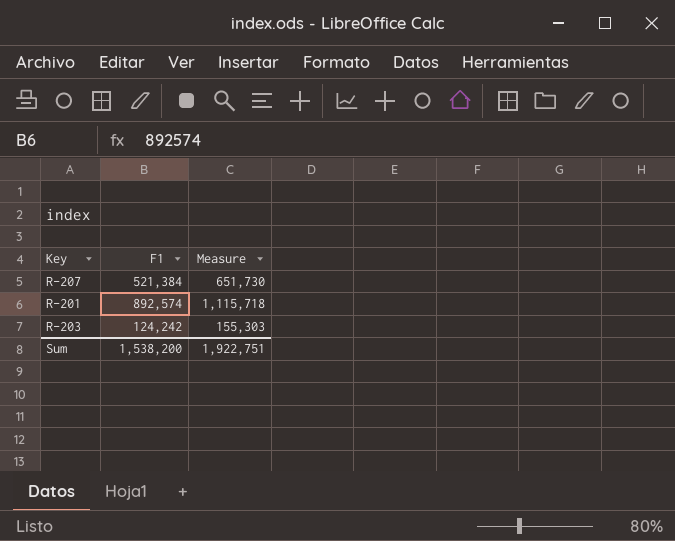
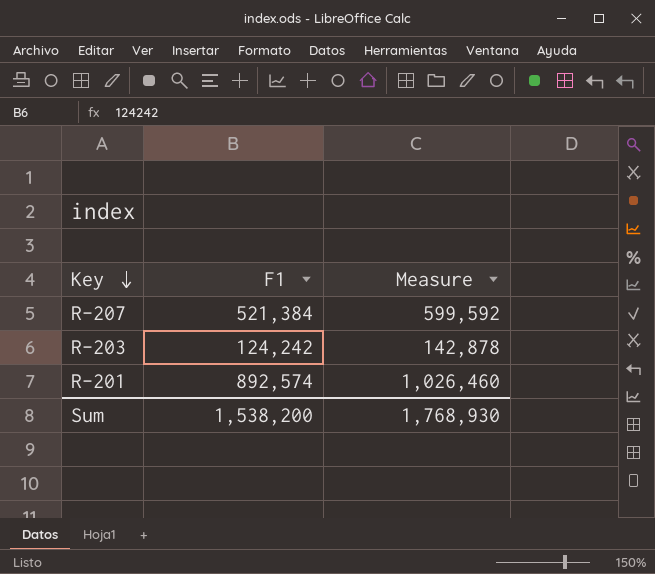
row order: none -> Key descending
column Measure | formula: [F1] * 1.25 -> [F1] * 1.15
Sum | Measure: 1,922,751 -> 1,768,930

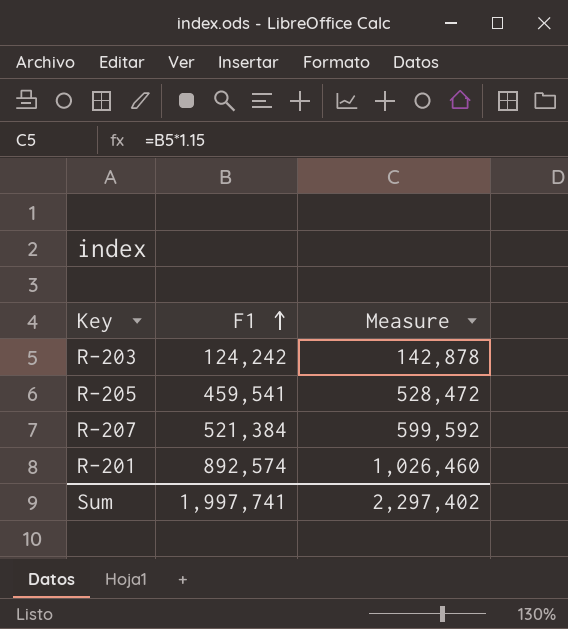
row order: Key descending -> F1 ascending
row R-205: none -> 459,541 | 528,472
Sum | F1: 1,538,200 -> 1,997,741
Sum | Measure: 1,768,930 -> 2,297,402

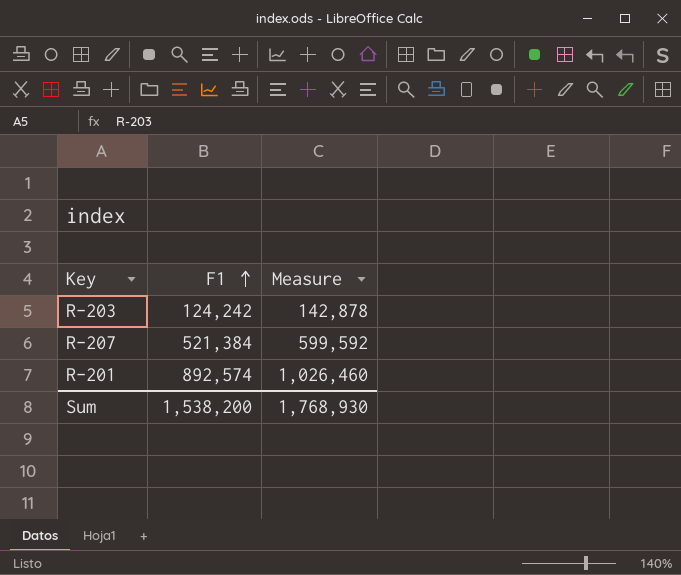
row R-205: 459,541 | 528,472 -> none
Sum | F1: 1,997,741 -> 1,538,200
Sum | Measure: 2,297,402 -> 1,768,930

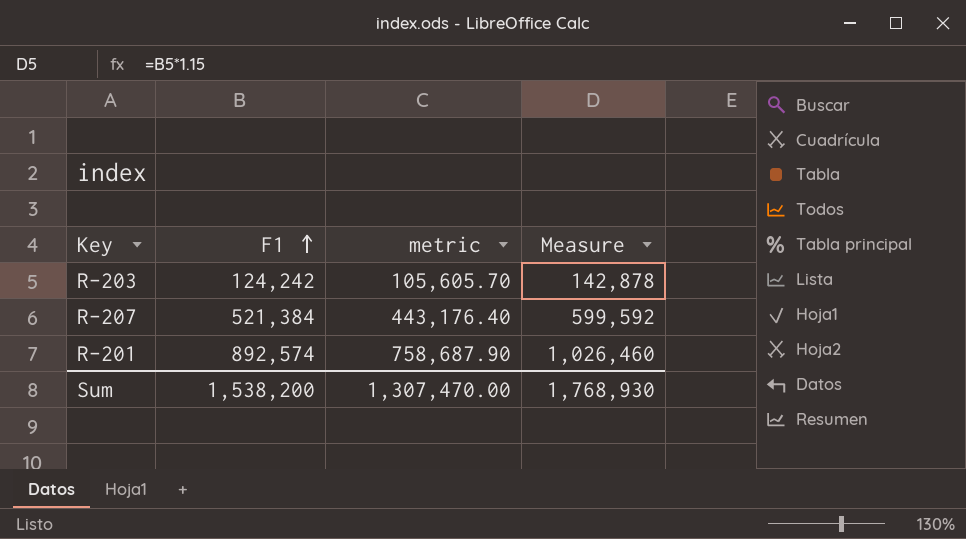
column metric | formula: none -> [F1] * 0.85

